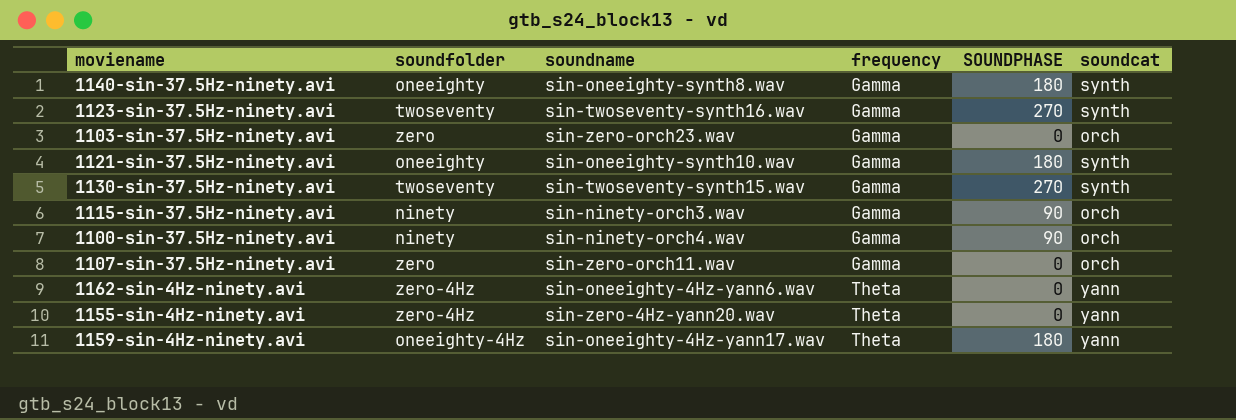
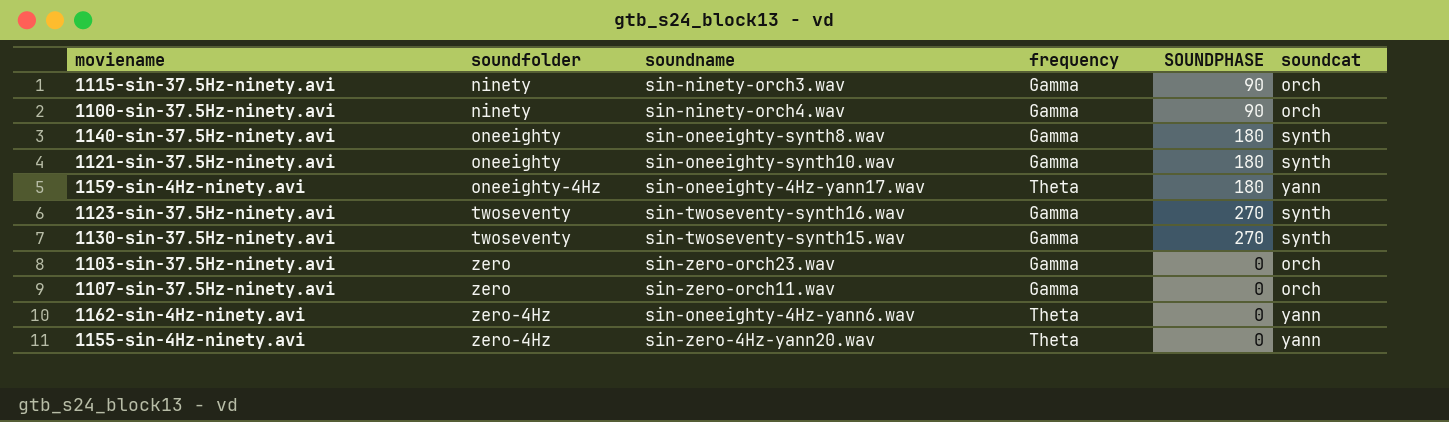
row order: frequency ascending -> soundfolder ascending

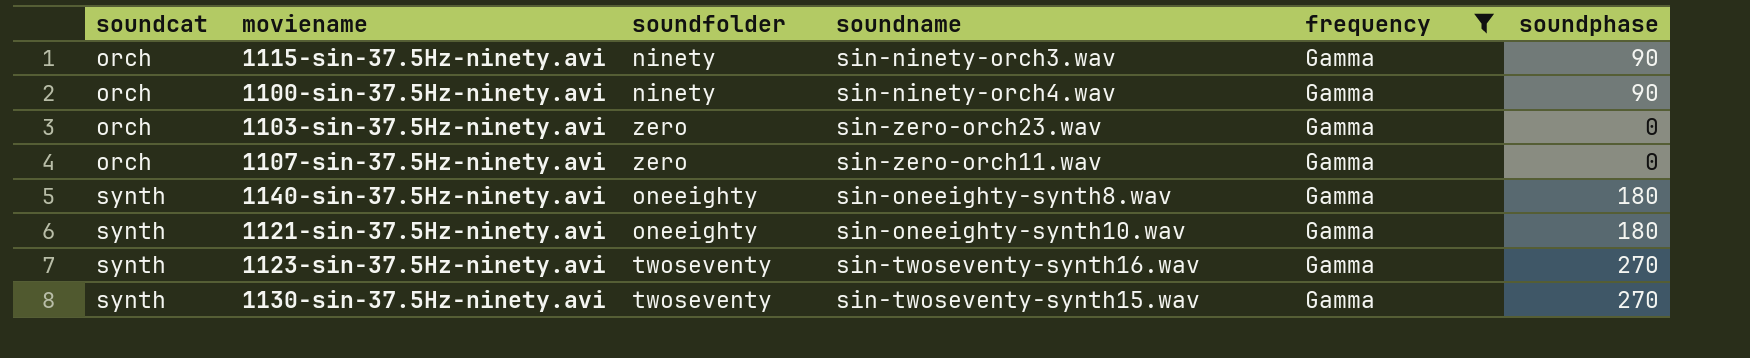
filter: none -> frequency = Gamma
row order: soundfolder ascending -> soundcat ascending
column soundcat | position: 6 -> 1
column name: SOUNDPHASE -> soundphase

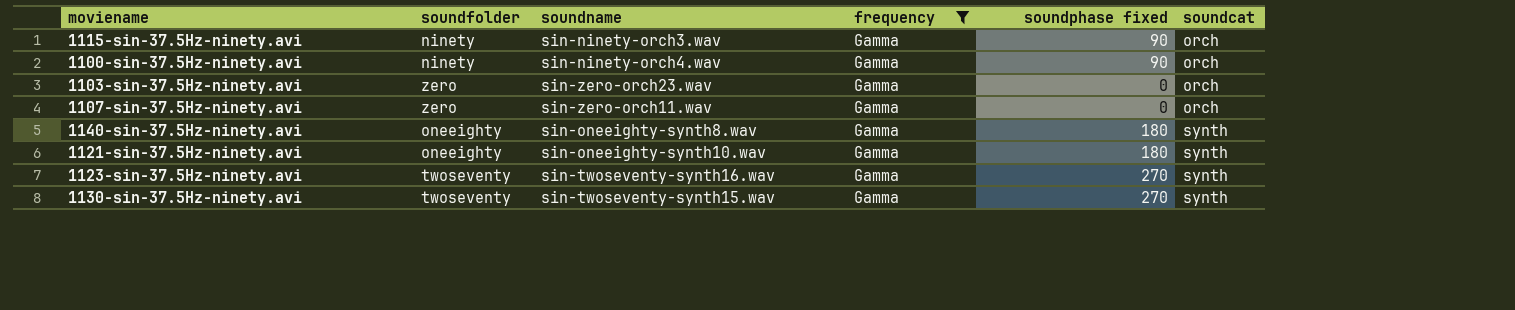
column name: soundphase -> soundphase fixed
column soundcat | position: 1 -> 6

